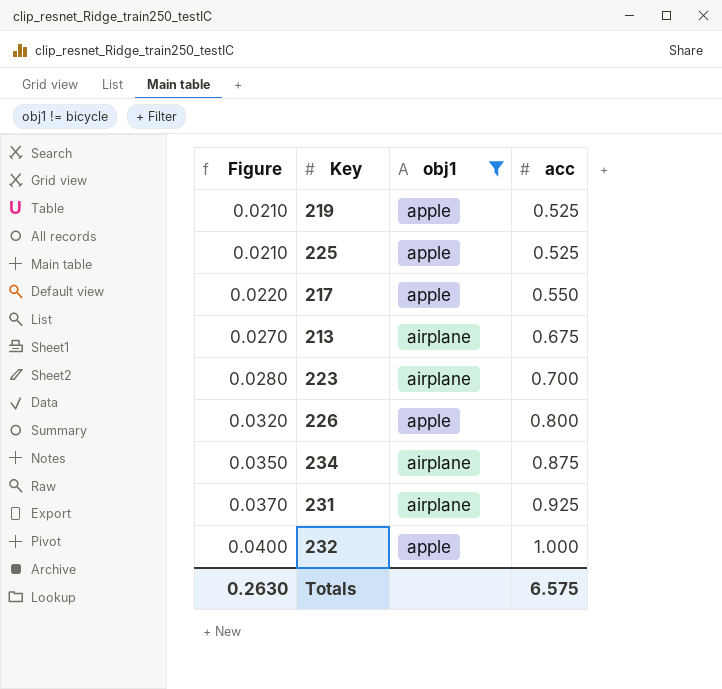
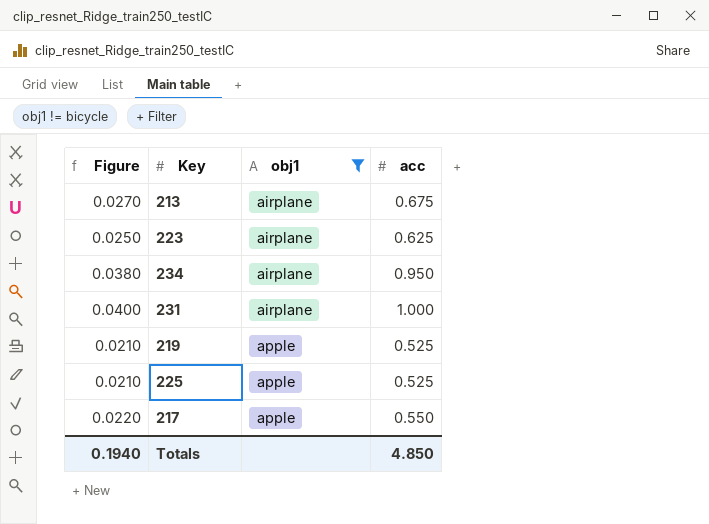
row order: Figure ascending -> obj1 ascending
row 226: 0.0320 | apple | 0.800 -> none
row 232: 0.0400 | apple | 1.000 -> none
223 | Figure: 0.0280 -> 0.0250
223 | acc: 0.700 -> 0.625
234 | Figure: 0.0350 -> 0.0380
234 | acc: 0.875 -> 0.950
231 | Figure: 0.0370 -> 0.0400
231 | acc: 0.925 -> 1.000
Totals | Figure: 0.2630 -> 0.1940
Totals | acc: 6.575 -> 4.850

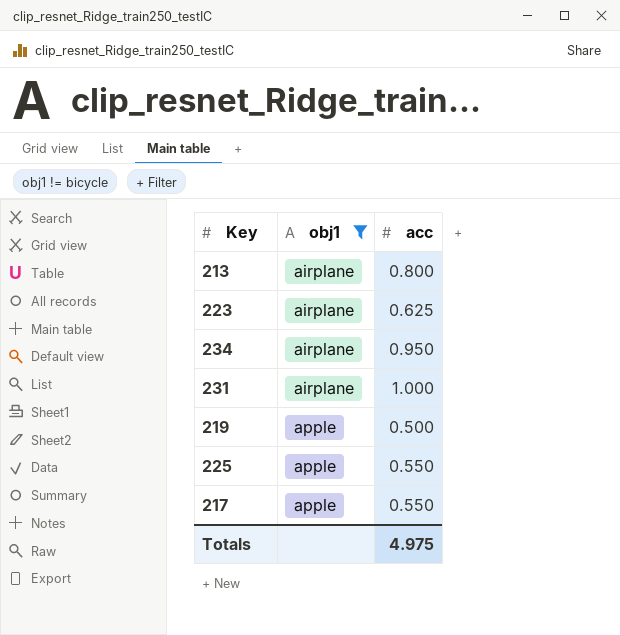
column Figure | formula: [acc] * 0.04 -> none
213 | acc: 0.675 -> 0.800
219 | acc: 0.525 -> 0.500
225 | acc: 0.525 -> 0.550
Totals | acc: 4.850 -> 4.975

